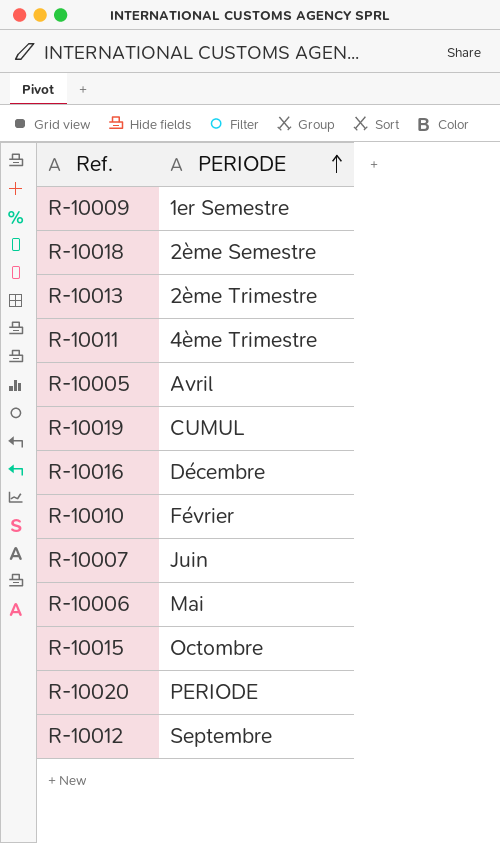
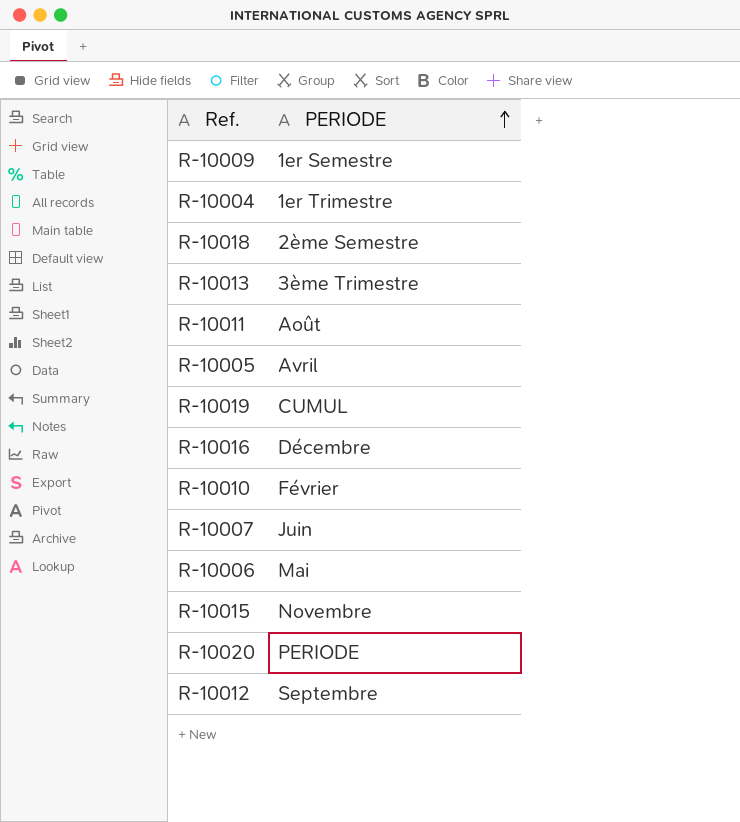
row R-10004: none -> 1er Trimestre
R-10013 | PERIODE: 2ème Trimestre -> 3ème Trimestre
R-10011 | PERIODE: 4ème Trimestre -> Août
R-10015 | PERIODE: Octombre -> Novembre

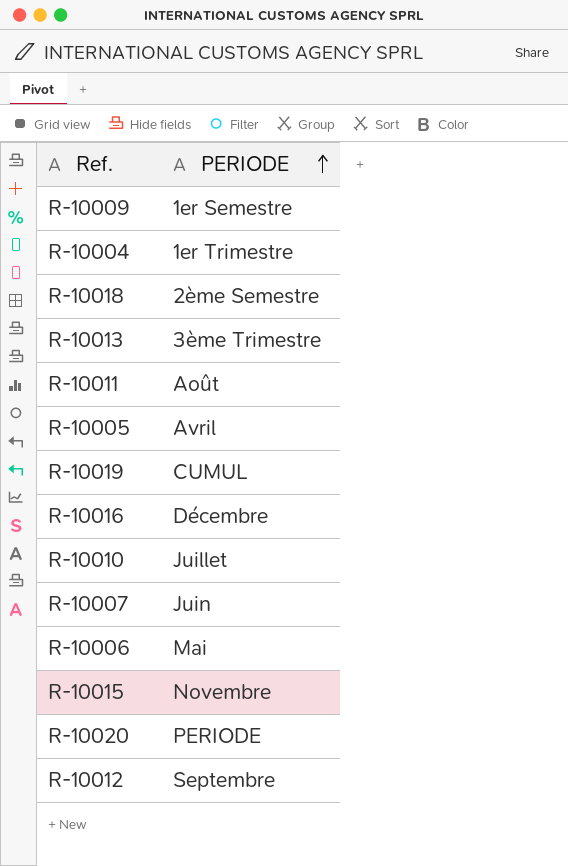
R-10010 | PERIODE: Février -> Juillet

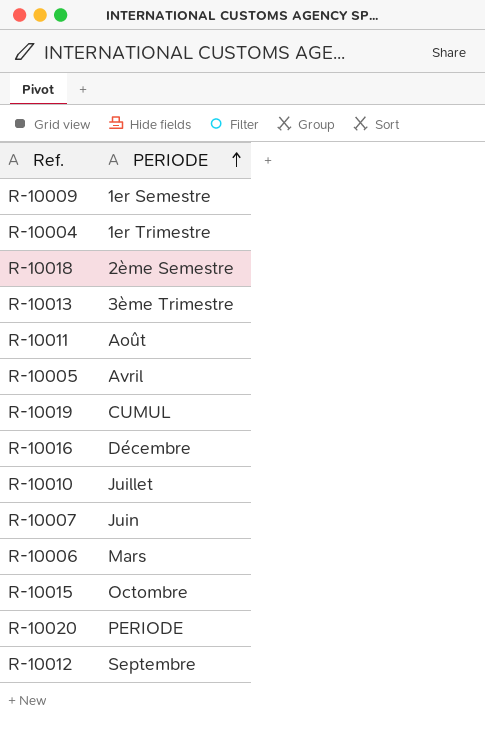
R-10006 | PERIODE: Mai -> Mars
R-10015 | PERIODE: Novembre -> Octombre

